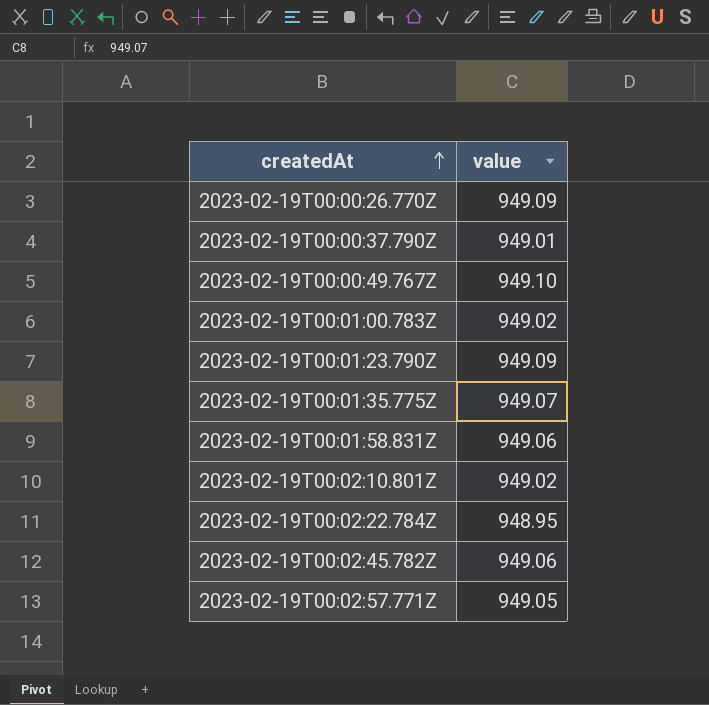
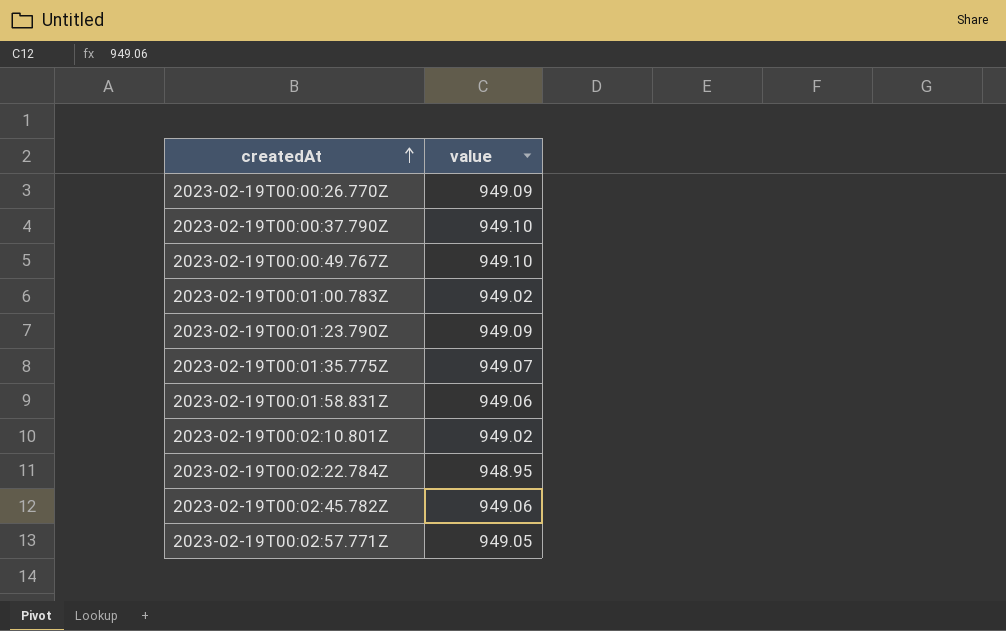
2023-02-19T00:00:37.790Z | value: 949.01 -> 949.10

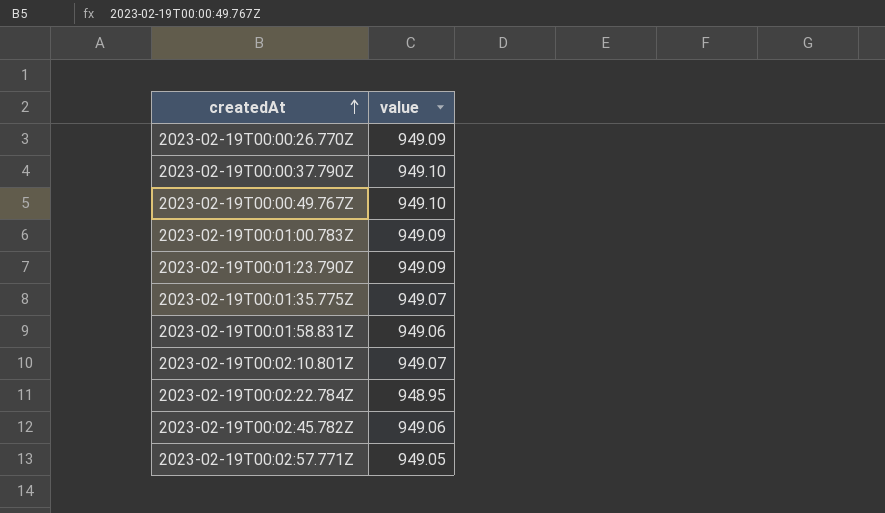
2023-02-19T00:01:00.783Z | value: 949.02 -> 949.09
2023-02-19T00:02:10.801Z | value: 949.02 -> 949.07

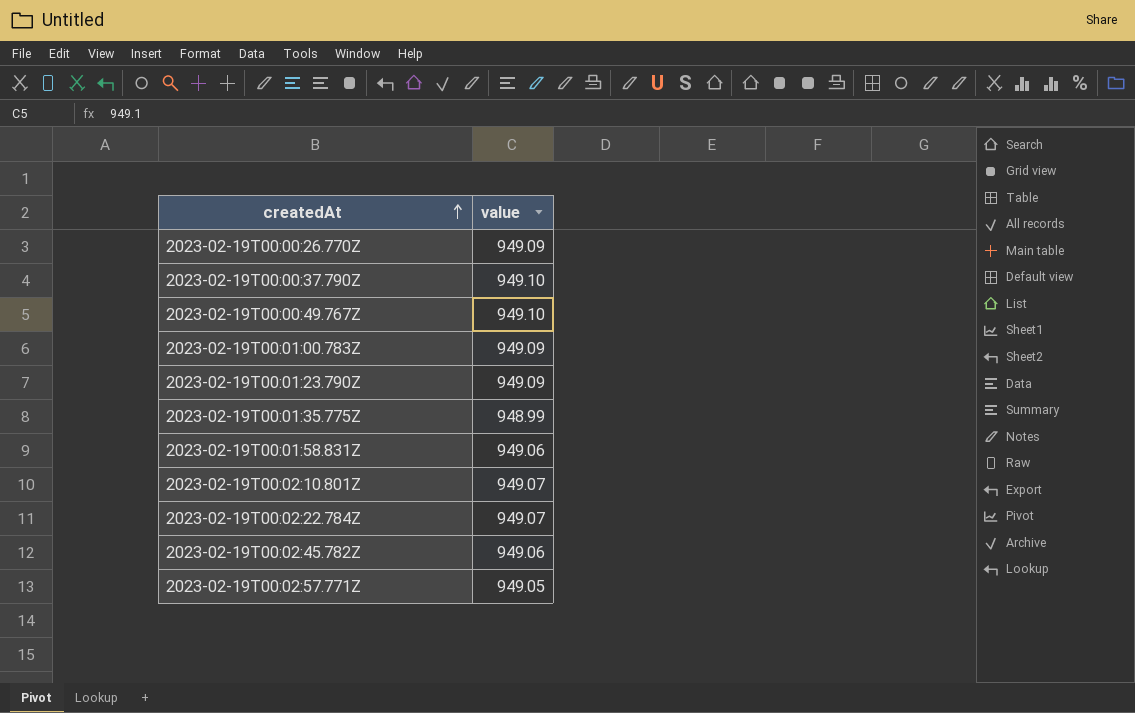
2023-02-19T00:01:35.775Z | value: 949.07 -> 948.99
2023-02-19T00:02:22.784Z | value: 948.95 -> 949.07

